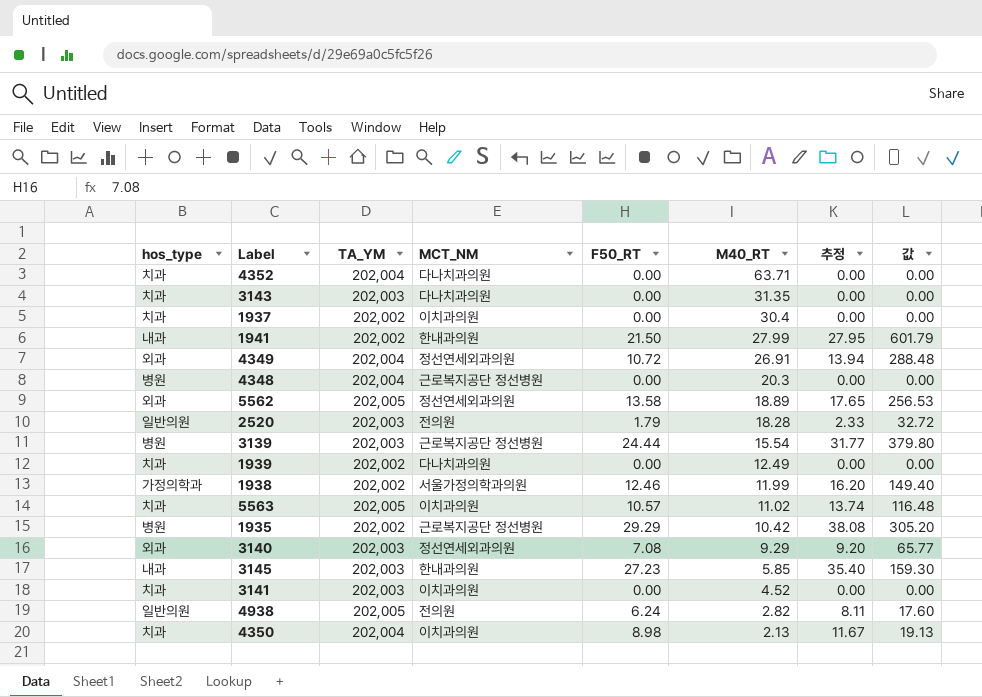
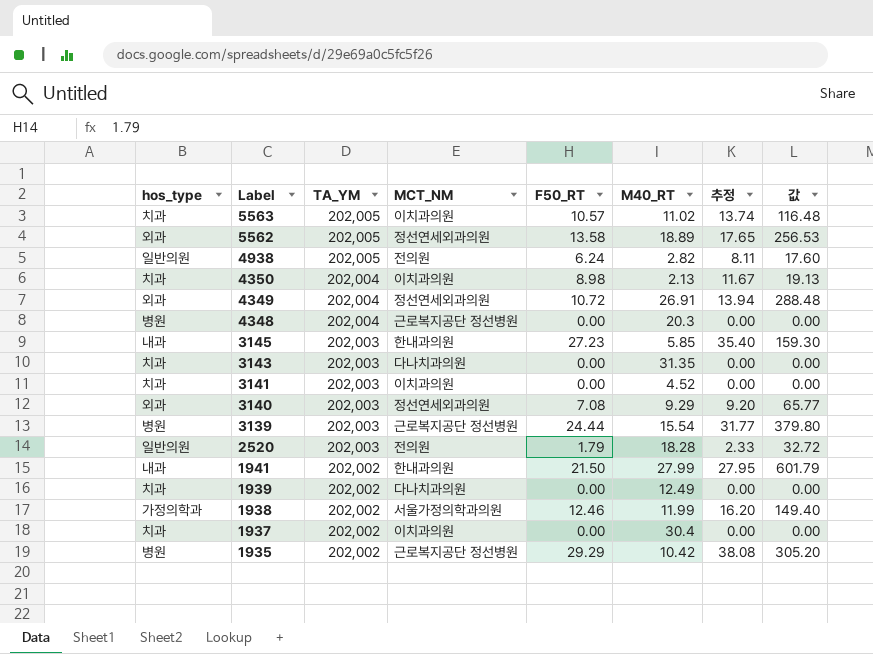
row order: M40_RT descending -> Label descending
row 4352: 치과 | 202,004 | 다나치과의원 | 0.00 | 63.71 | 0.00 | 0.00 -> none

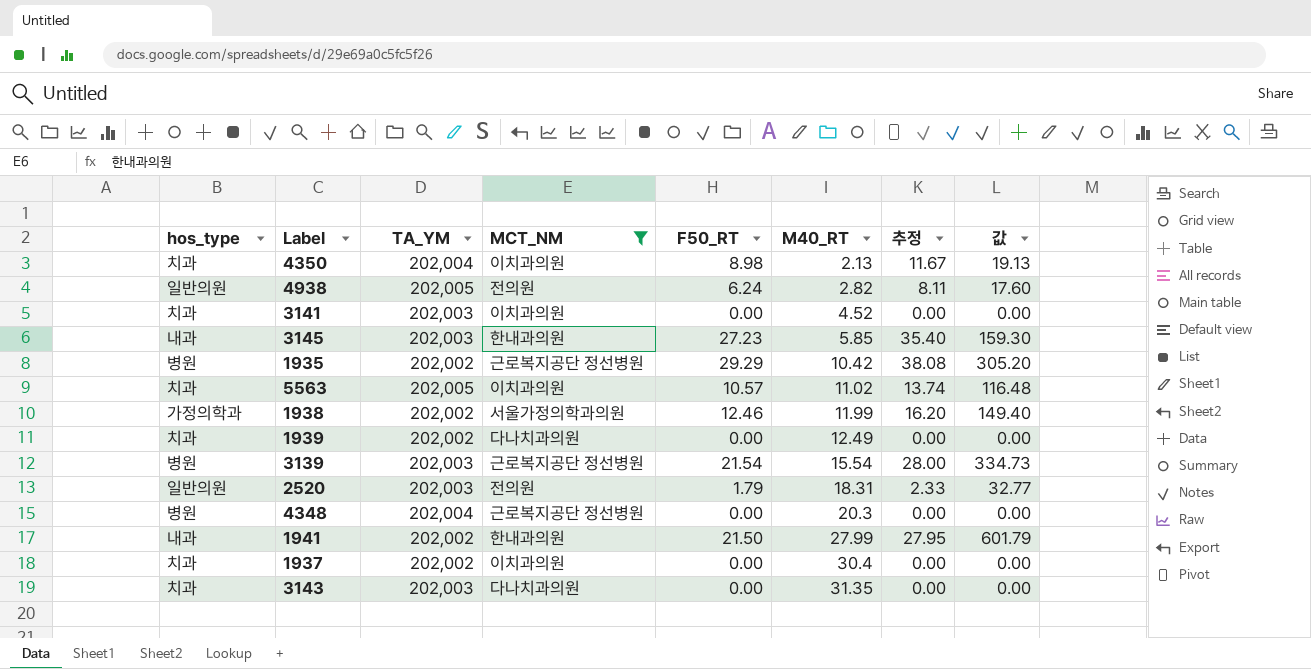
filter: none -> MCT_NM != 정선연세외과의원
row order: Label descending -> M40_RT ascending
3139 | F50_RT: 24.44 -> 21.54
3139 | 추정: 31.77 -> 28.00
3139 | 값: 379.80 -> 334.73
2520 | M40_RT: 18.28 -> 18.31
2520 | 값: 32.72 -> 32.77

